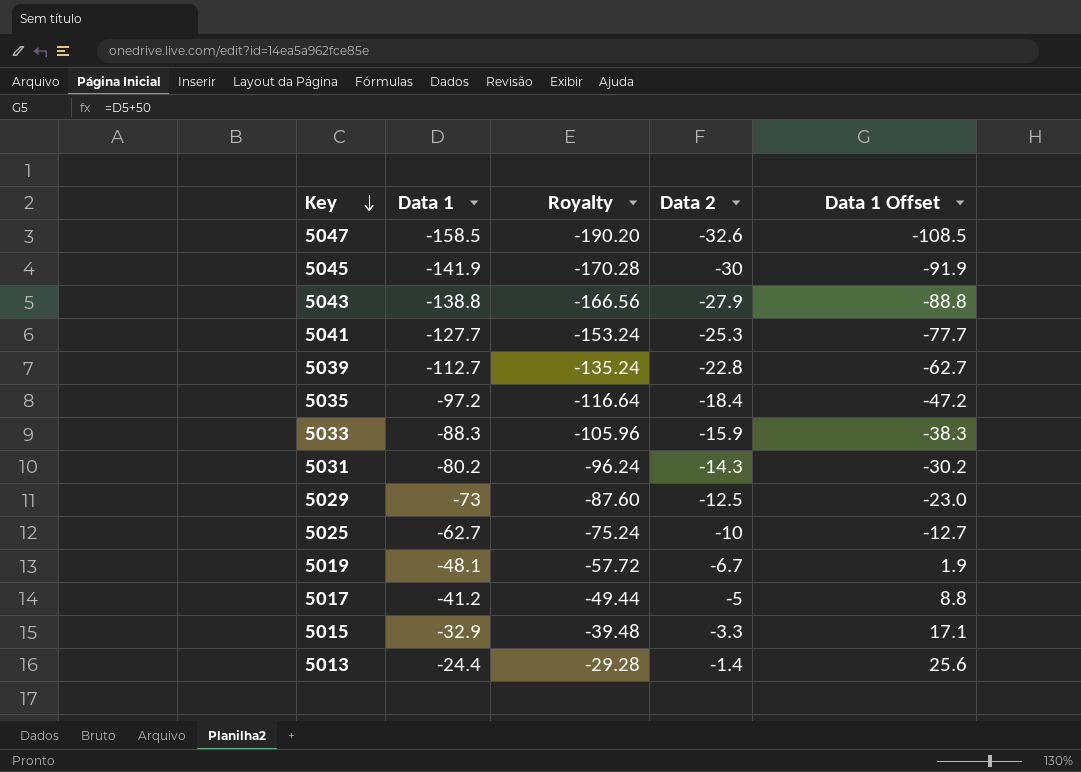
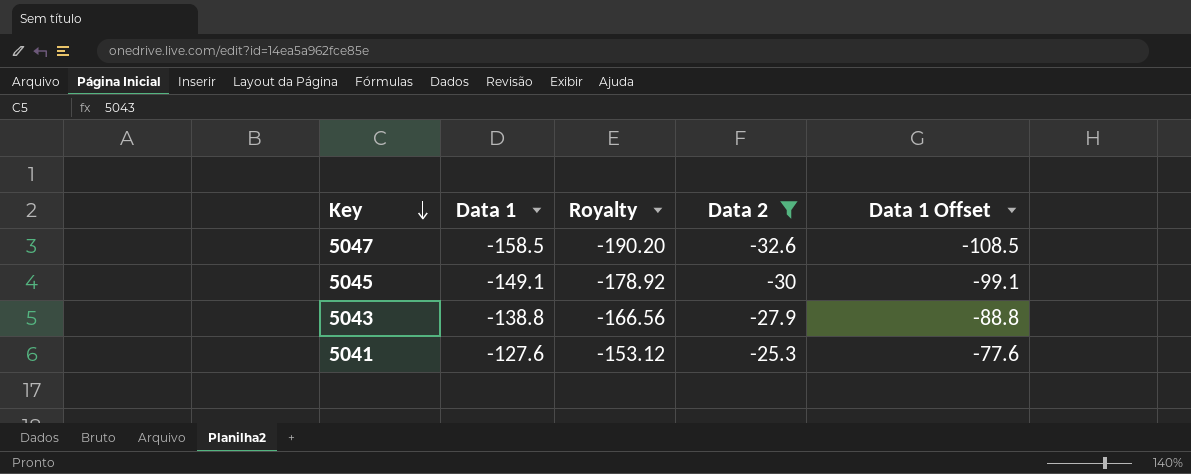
filter: none -> Data 2 <= -25.3
5045 | Data 1: -141.9 -> -149.1
5045 | Royalty: -170.28 -> -178.92
5045 | Data 1 Offset: -91.9 -> -99.1
5041 | Data 1: -127.7 -> -127.6
5041 | Royalty: -153.24 -> -153.12
5041 | Data 1 Offset: -77.7 -> -77.6

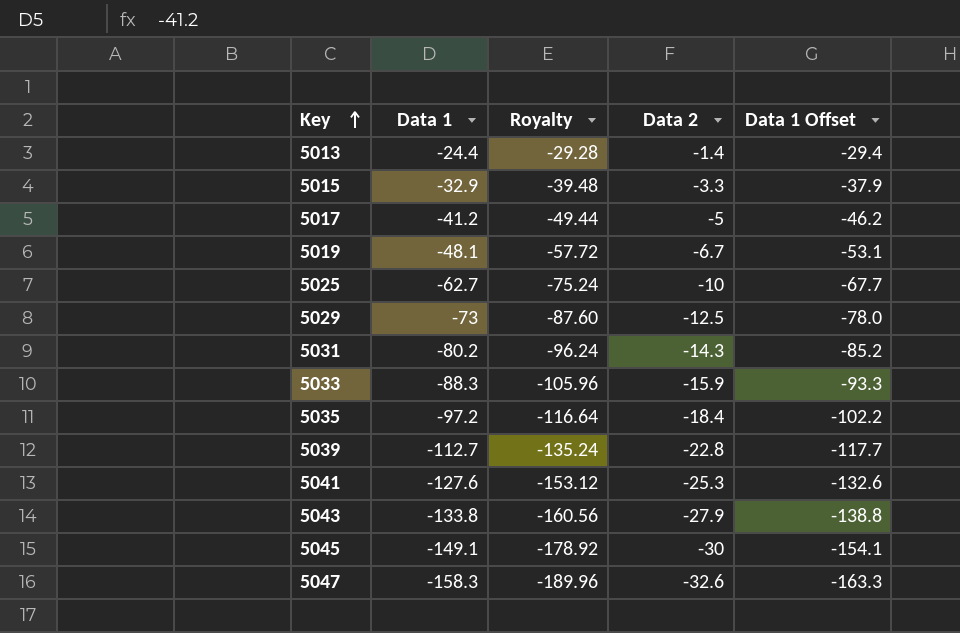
filter: Data 2 <= -25.3 -> none
row order: Key descending -> Key ascending
column Data 1 Offset | formula: [Data 1] + 50 -> [Data 1] - 5
5043 | Data 1: -138.8 -> -133.8
5043 | Royalty: -166.56 -> -160.56
5047 | Data 1: -158.5 -> -158.3
5047 | Royalty: -190.20 -> -189.96

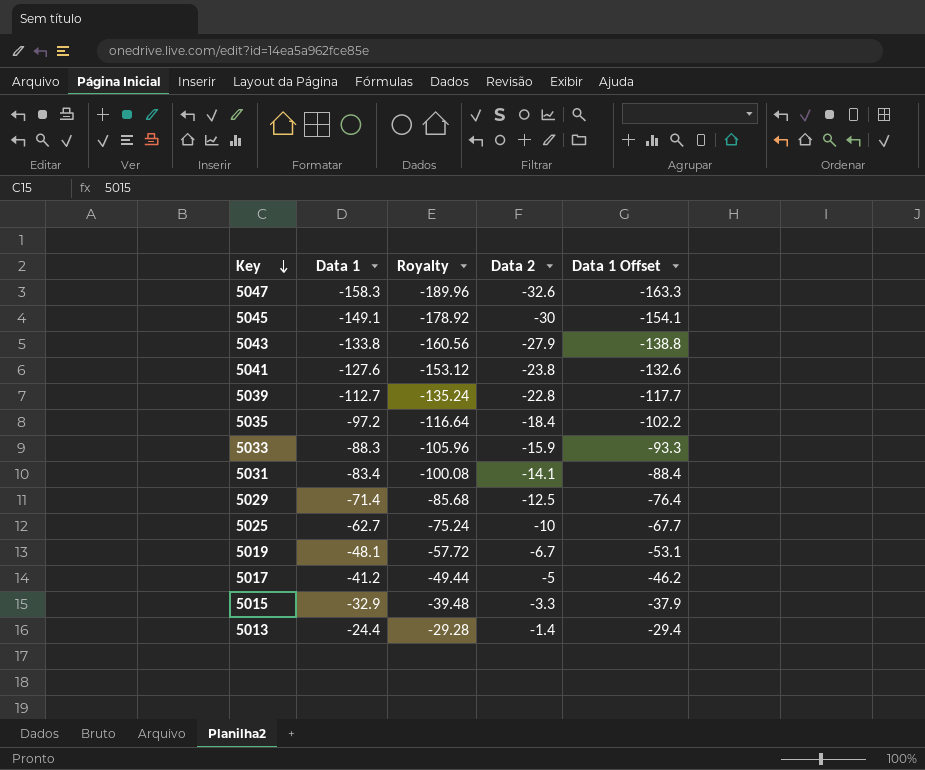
row order: Key ascending -> Key descending
5041 | Data 2: -25.3 -> -23.8
5031 | Data 1: -80.2 -> -83.4
5031 | Royalty: -96.24 -> -100.08
5031 | Data 2: -14.3 -> -14.1
5031 | Data 1 Offset: -85.2 -> -88.4
5029 | Data 1: -73 -> -71.4
5029 | Royalty: -87.60 -> -85.68
5029 | Data 1 Offset: -78.0 -> -76.4

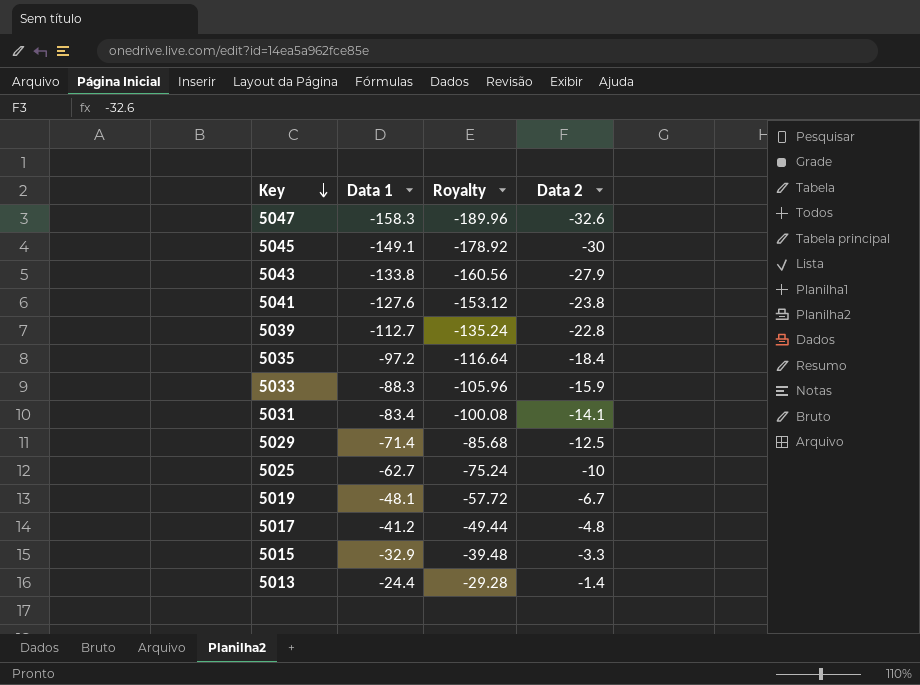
column Data 1 Offset | formula: [Data 1] - 5 -> none
5017 | Data 2: -5 -> -4.8

